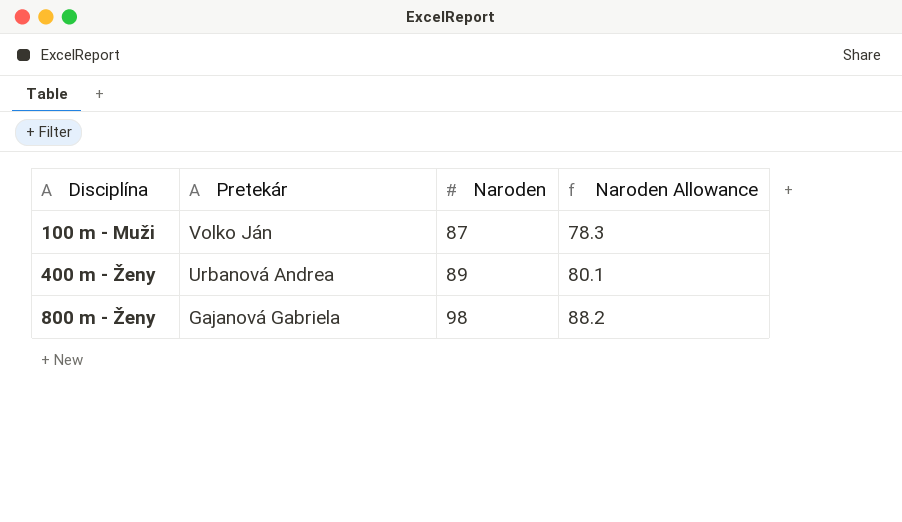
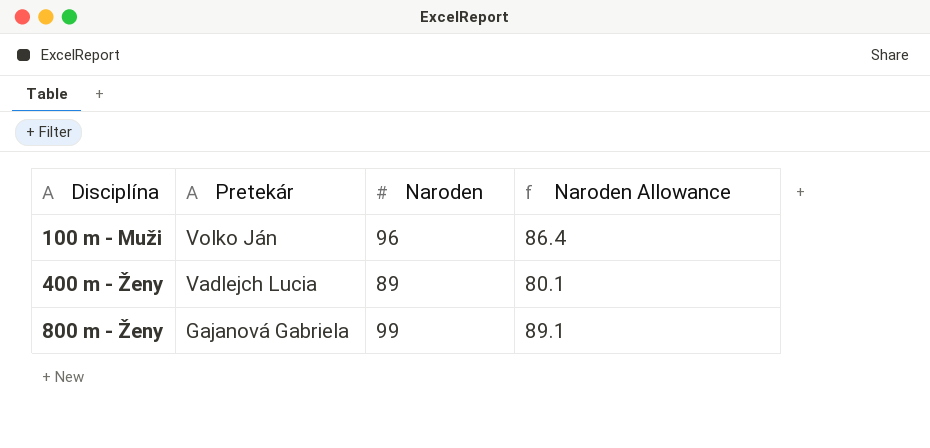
100 m - Muži | Naroden: 87 -> 96
100 m - Muži | Naroden Allowance: 78.3 -> 86.4
400 m - Ženy | Pretekár: Urbanová Andrea -> Vadlejch Lucia
800 m - Ženy | Naroden: 98 -> 99
800 m - Ženy | Naroden Allowance: 88.2 -> 89.1

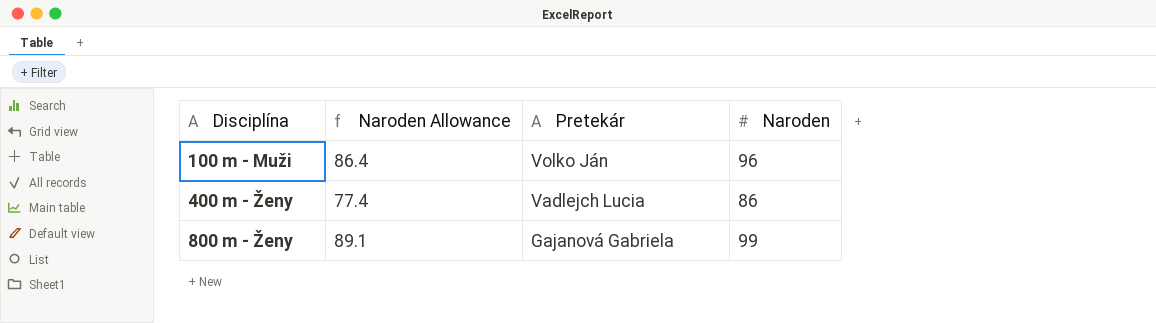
column Naroden Allowance | position: 4 -> 2
400 m - Ženy | Naroden Allowance: 80.1 -> 77.4
400 m - Ženy | Naroden: 89 -> 86

